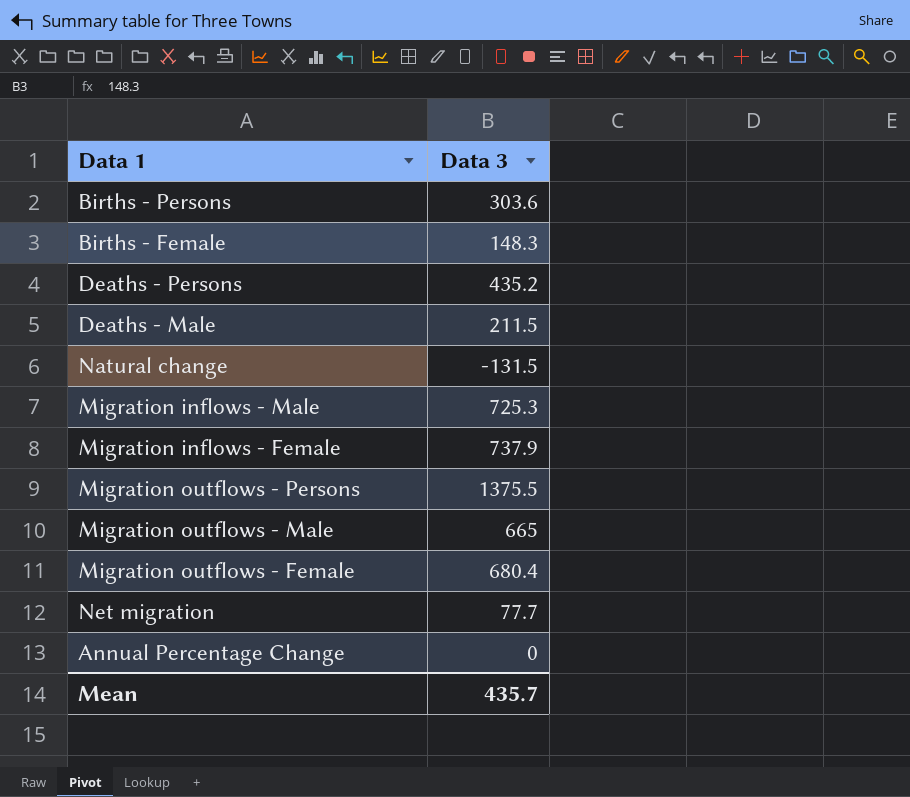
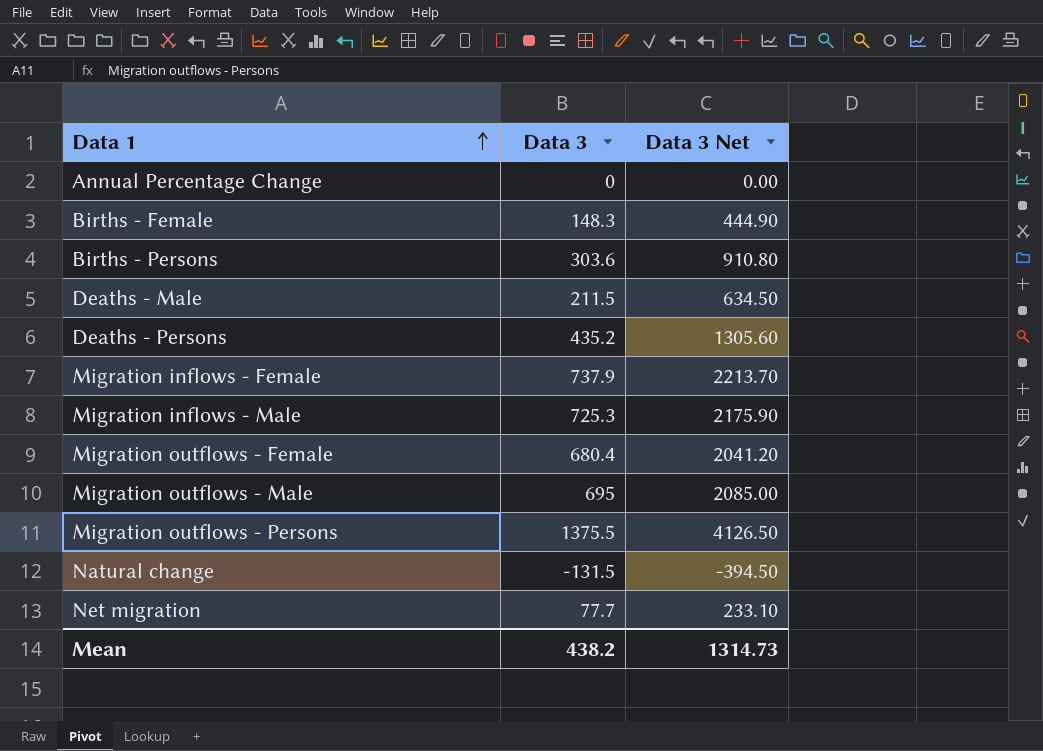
row order: none -> Data 1 ascending
column Data 3 Net | formula: none -> [Data 3] * 3
Migration outflows - Male | Data 3: 665 -> 695
Mean | Data 3: 435.7 -> 438.2

